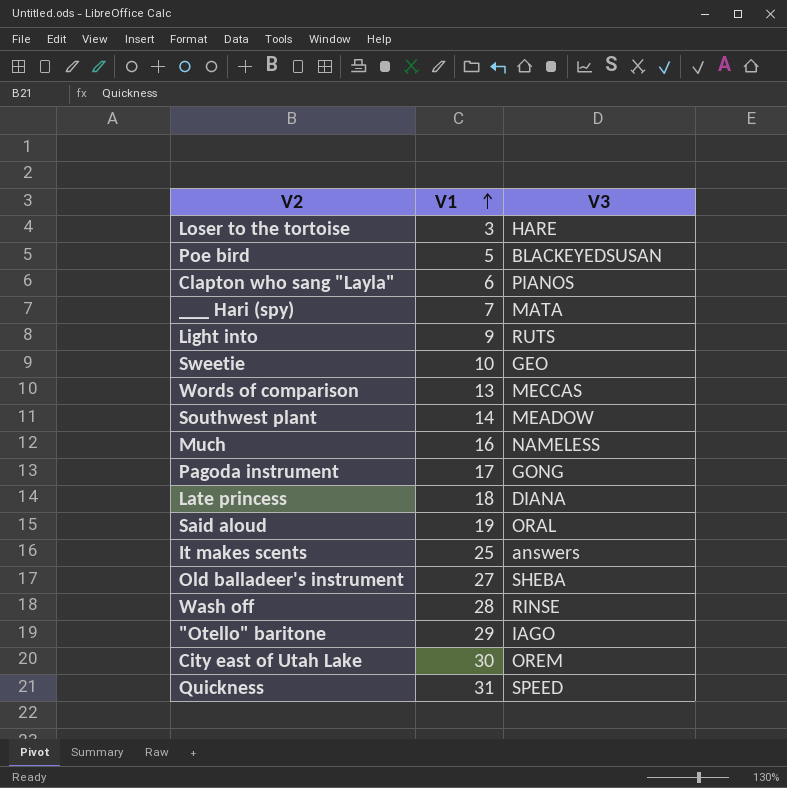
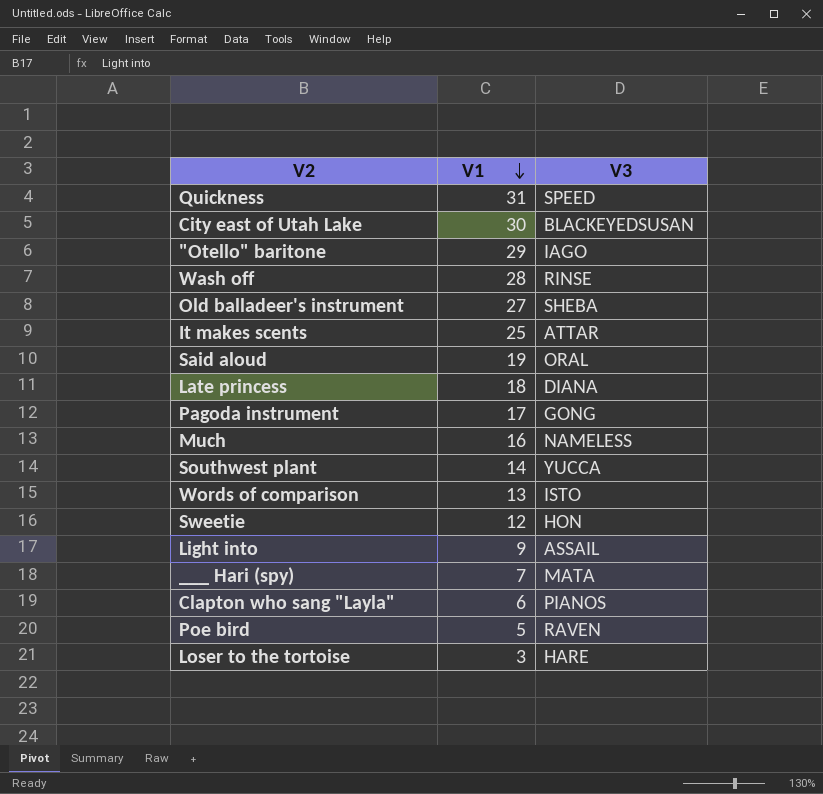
row order: V1 ascending -> V1 descending
City east of Utah Lake | V3: OREM -> BLACKEYEDSUSAN
It makes scents | V3: answers -> ATTAR
Southwest plant | V3: MEADOW -> YUCCA
Words of comparison | V3: MECCAS -> ISTO
Sweetie | V1: 10 -> 12
Sweetie | V3: GEO -> HON
Light into | V3: RUTS -> ASSAIL
Poe bird | V3: BLACKEYEDSUSAN -> RAVEN

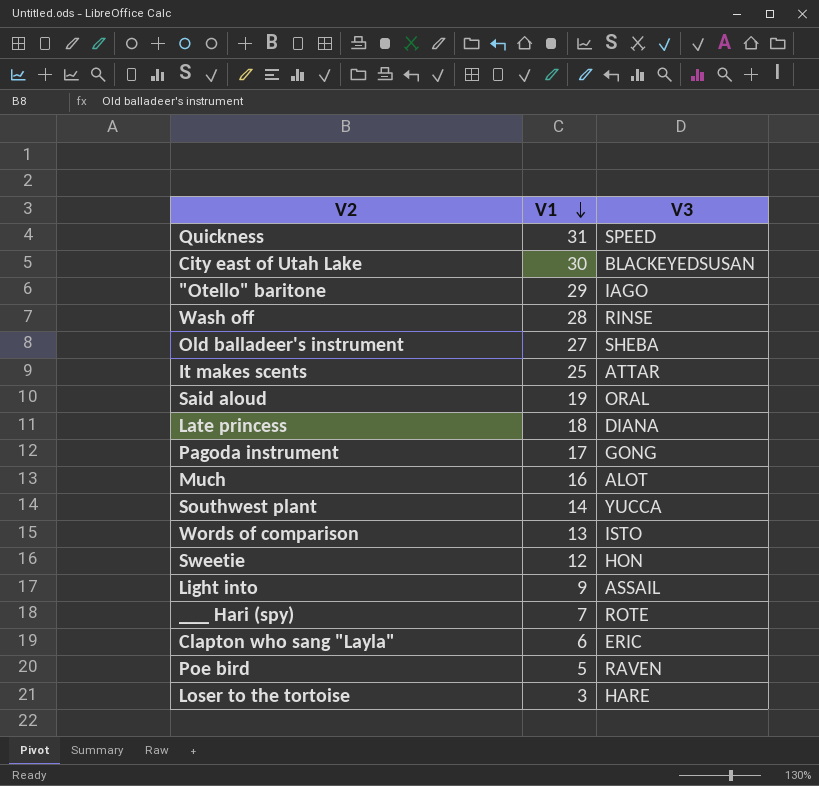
Much | V3: NAMELESS -> ALOT
___ Hari (spy) | V3: MATA -> ROTE
Clapton who sang "Layla" | V3: PIANOS -> ERIC

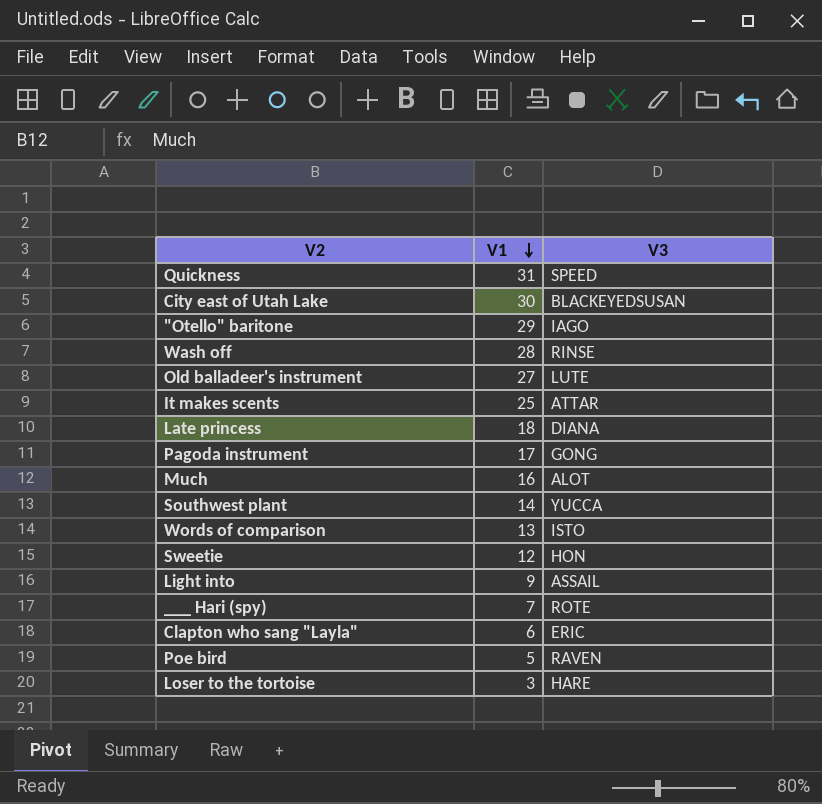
row Said aloud: 19 | ORAL -> none
Old balladeer's instrument | V3: SHEBA -> LUTE

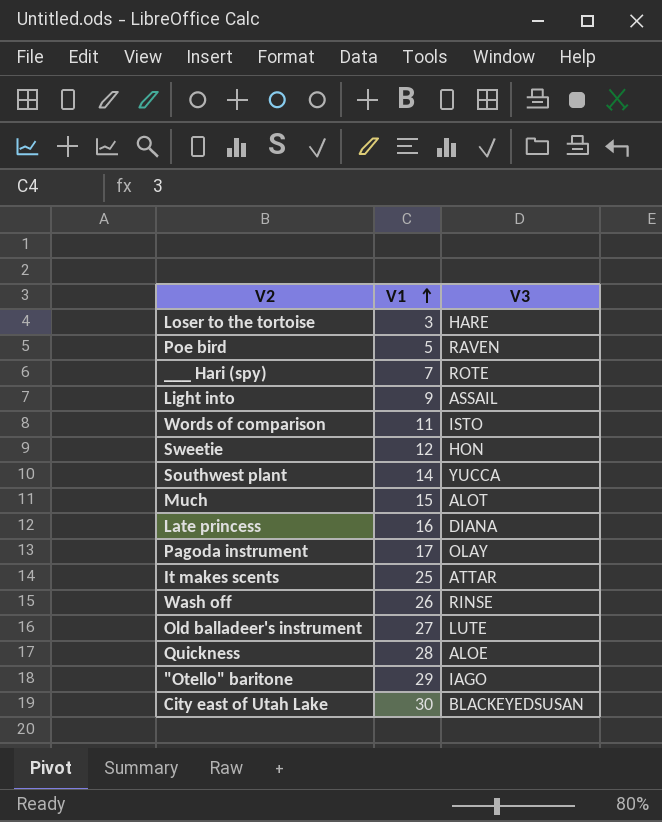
row order: V1 descending -> V1 ascending
row Clapton who sang "Layla": 6 | ERIC -> none
Words of comparison | V1: 13 -> 11
Much | V1: 16 -> 15
Late princess | V1: 18 -> 16
Pagoda instrument | V3: GONG -> OLAY
Wash off | V1: 28 -> 26
Quickness | V1: 31 -> 28
Quickness | V3: SPEED -> ALOE

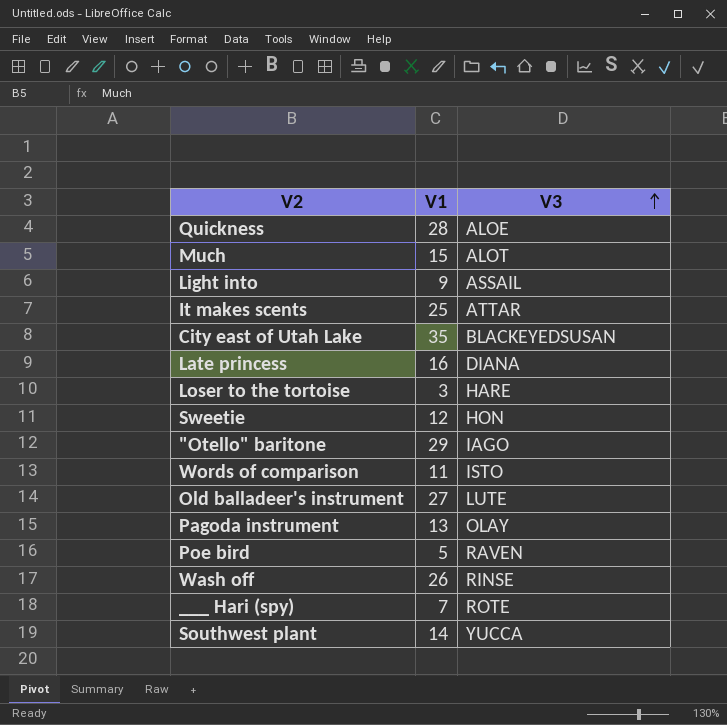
row order: V1 ascending -> V3 ascending
City east of Utah Lake | V1: 30 -> 35
Pagoda instrument | V1: 17 -> 13

